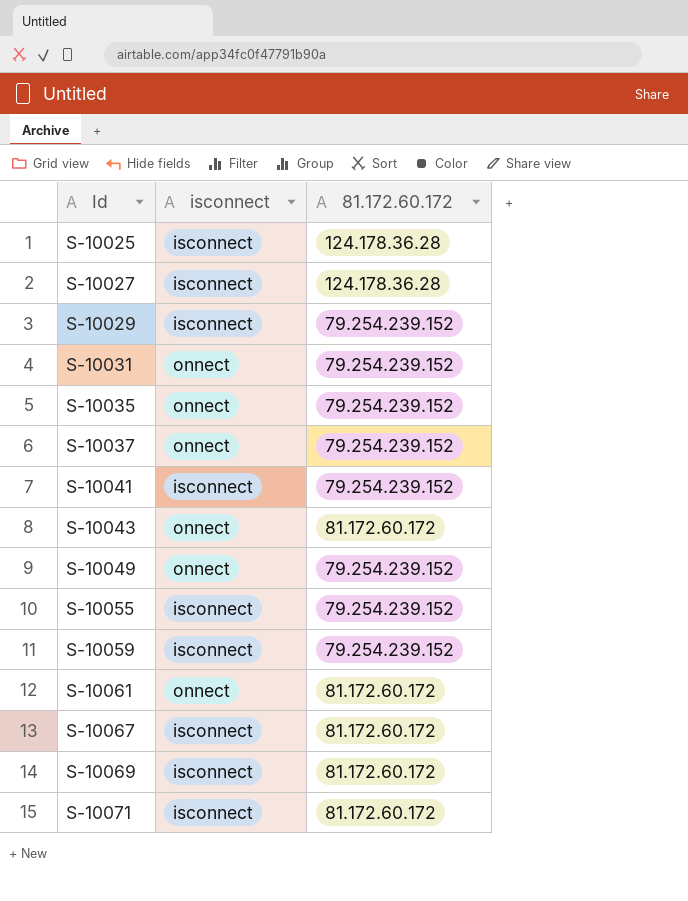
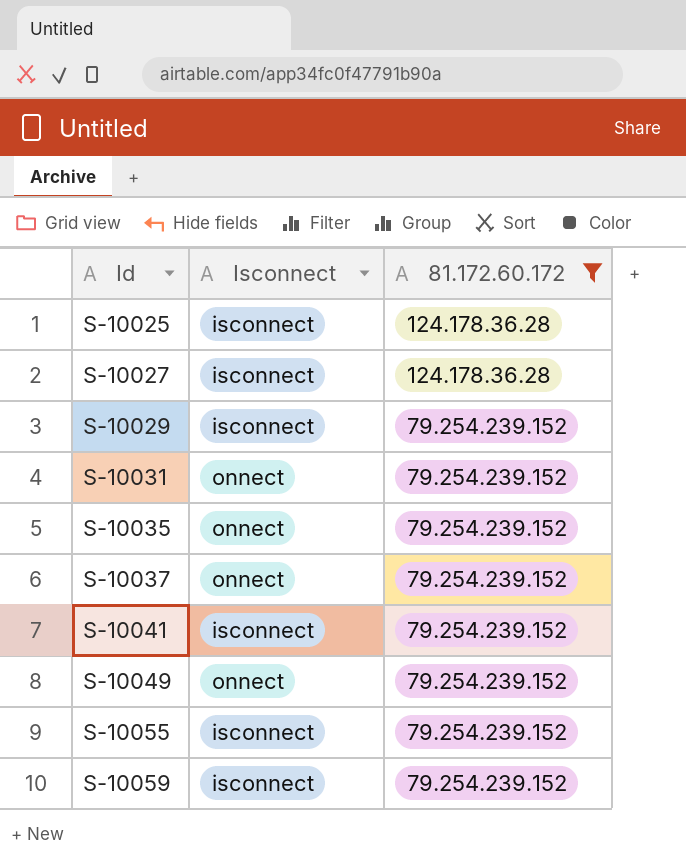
filter: none -> 81.172.60.172 != 81.172.60.172
column name: isconnect -> Isconnect

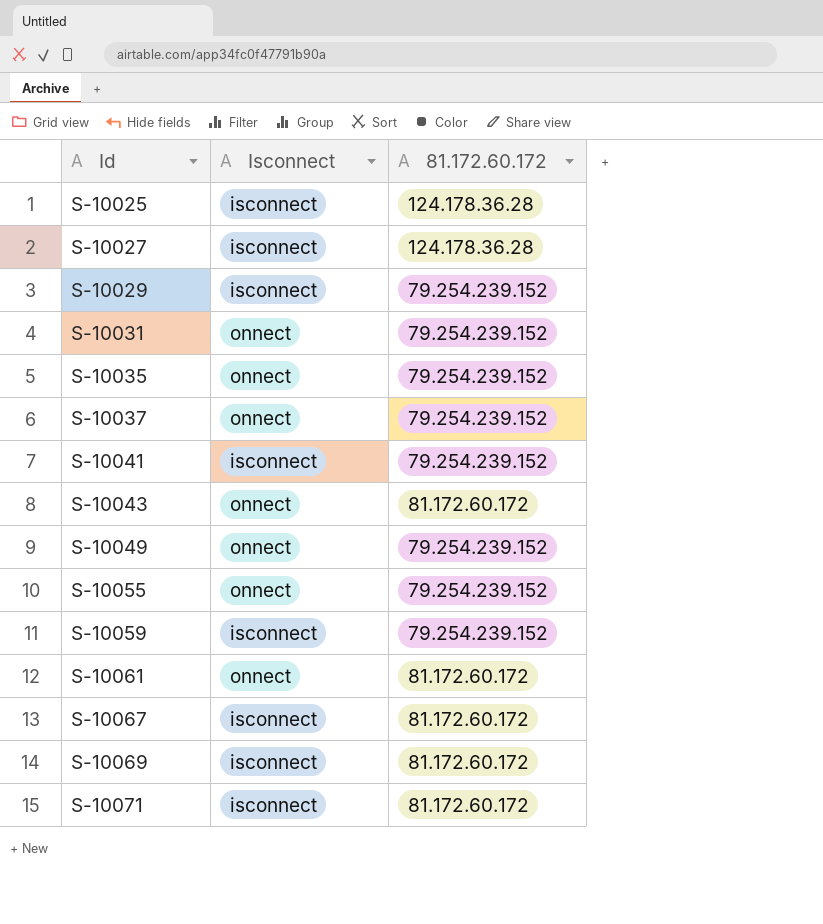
filter: 81.172.60.172 != 81.172.60.172 -> none
S-10055 | Isconnect: isconnect -> onnect

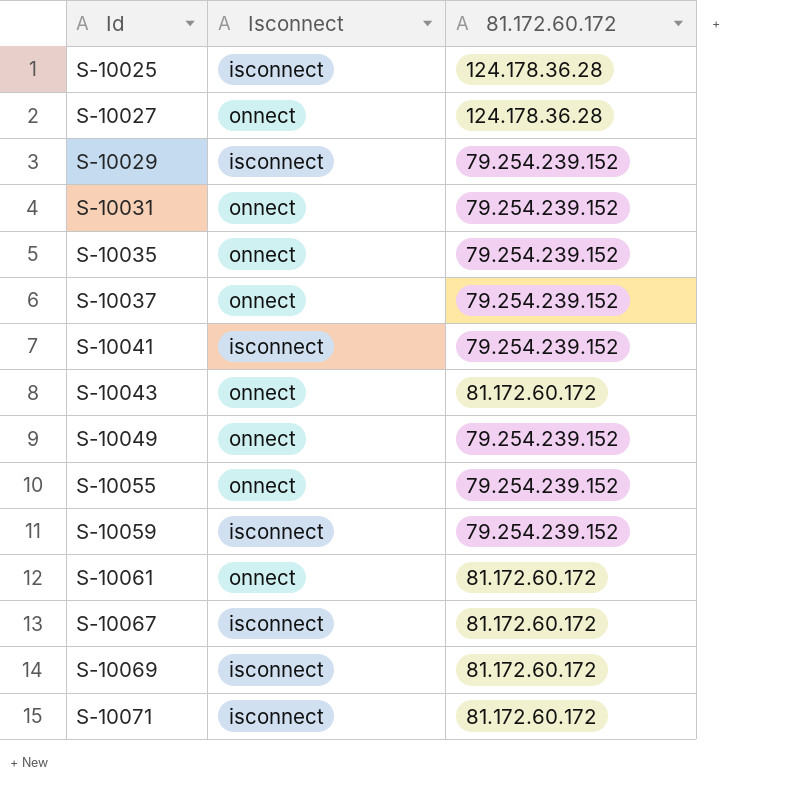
S-10027 | Isconnect: isconnect -> onnect

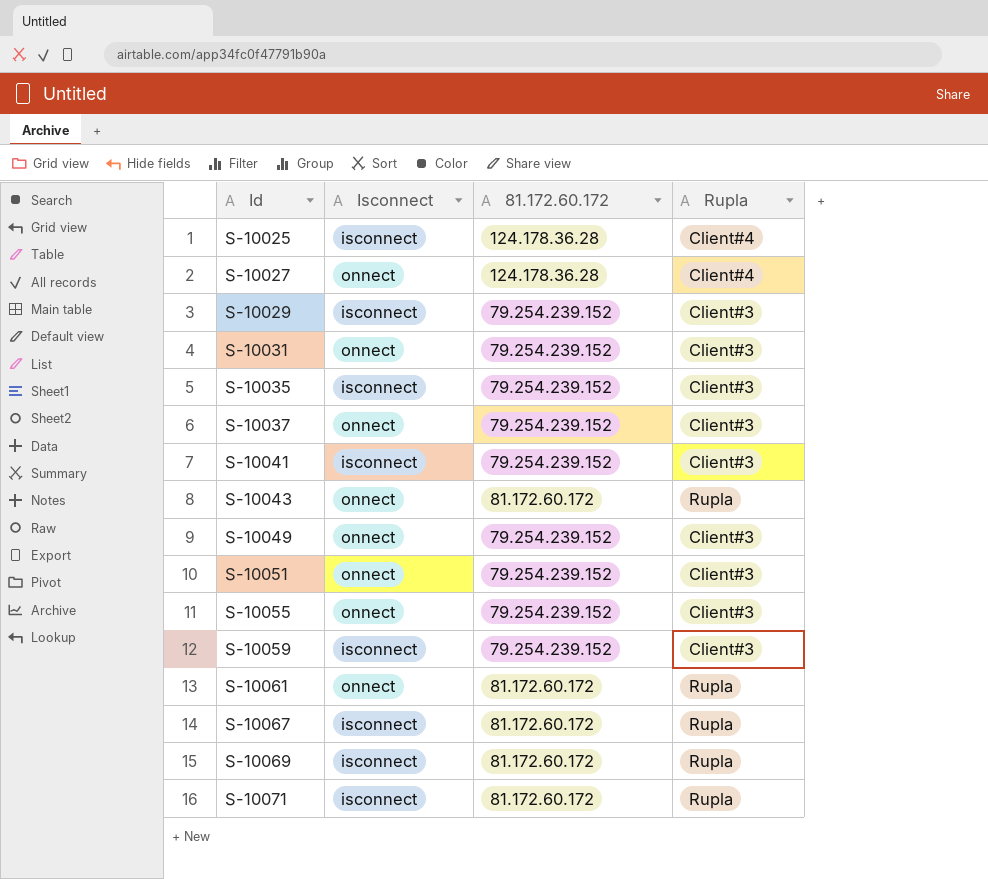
column Rupla | position: none -> 4
S-10035 | Isconnect: onnect -> isconnect
row S-10051: none -> onnect | 79.254.239.152 | Client#3

